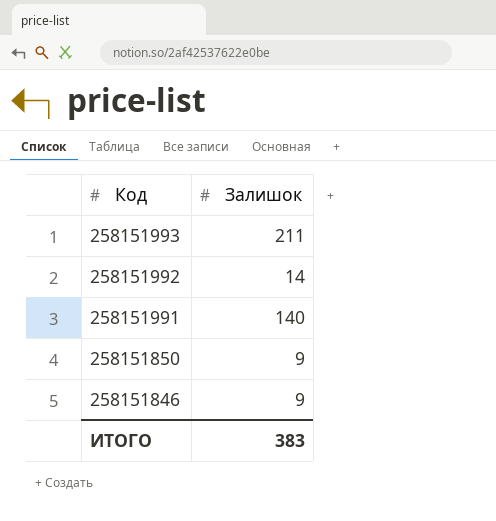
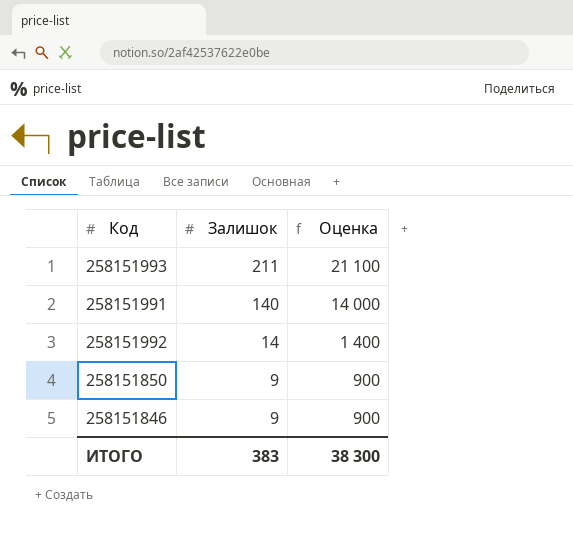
row order: Код descending -> Залишок descending
column Оценка | formula: none -> [Залишок] * 100

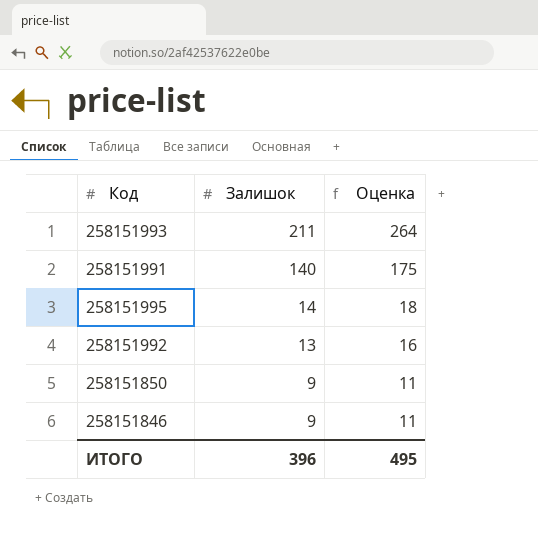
column Оценка | formula: [Залишок] * 100 -> [Залишок] * 1,25
row 258151995: none -> 14 | 18
258151992 | Залишок: 14 -> 13
ИТОГО | Залишок: 383 -> 396
ИТОГО | Оценка: 38 300 -> 495

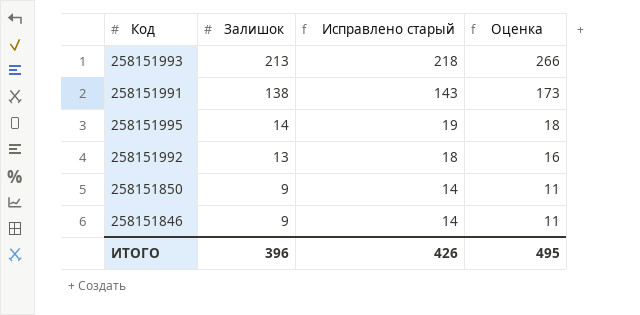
column Исправлено старый | formula: none -> [Залишок] + 5
258151993 | Залишок: 211 -> 213
258151993 | Оценка: 264 -> 266
258151991 | Залишок: 140 -> 138
258151991 | Оценка: 175 -> 173

